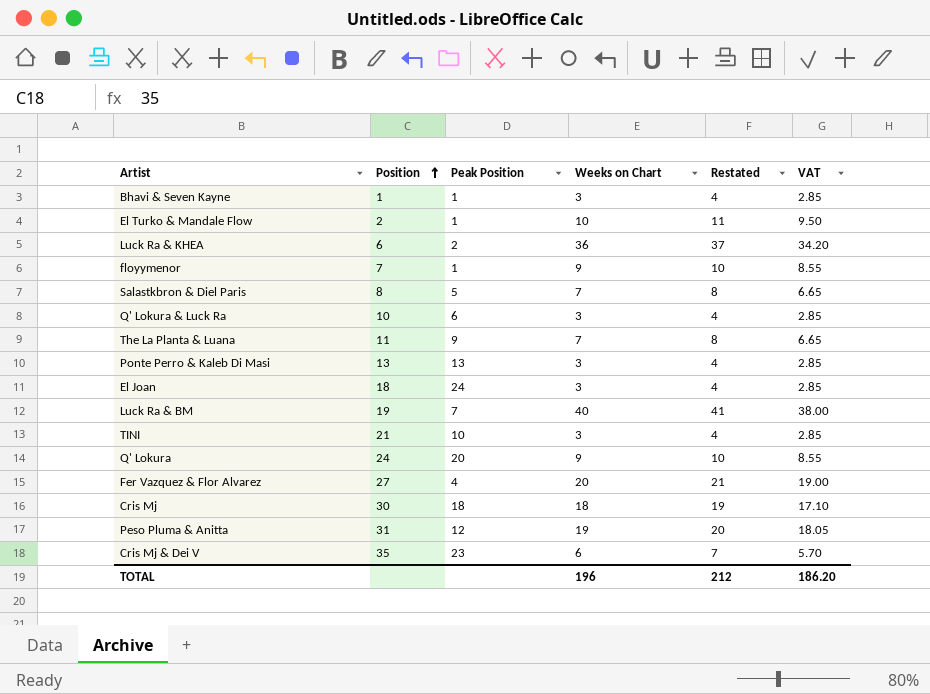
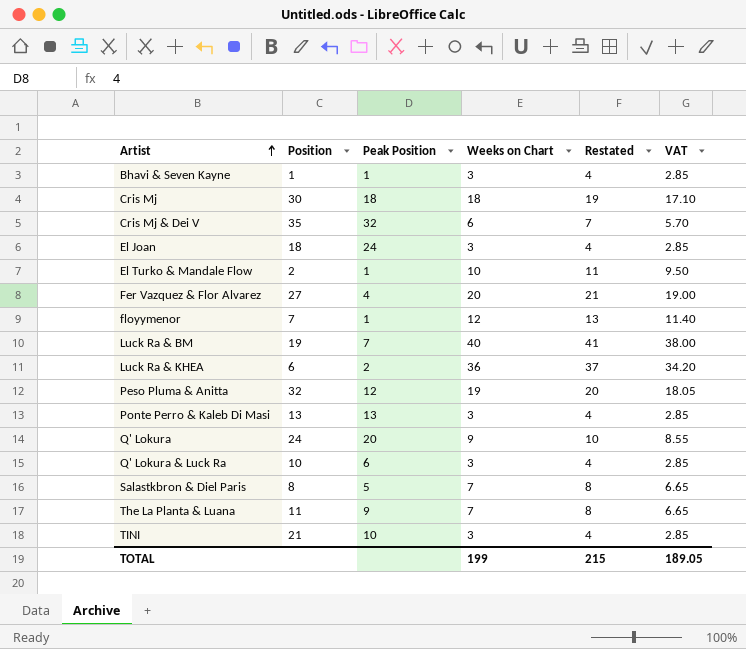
row order: Position ascending -> Artist ascending
Cris Mj & Dei V | Peak Position: 23 -> 32
floyymenor | Weeks on Chart: 9 -> 12
floyymenor | Restated: 10 -> 13
floyymenor | VAT: 8.55 -> 11.40
Peso Pluma & Anitta | Position: 31 -> 32
TOTAL | Weeks on Chart: 196 -> 199
TOTAL | Restated: 212 -> 215
TOTAL | VAT: 186.20 -> 189.05

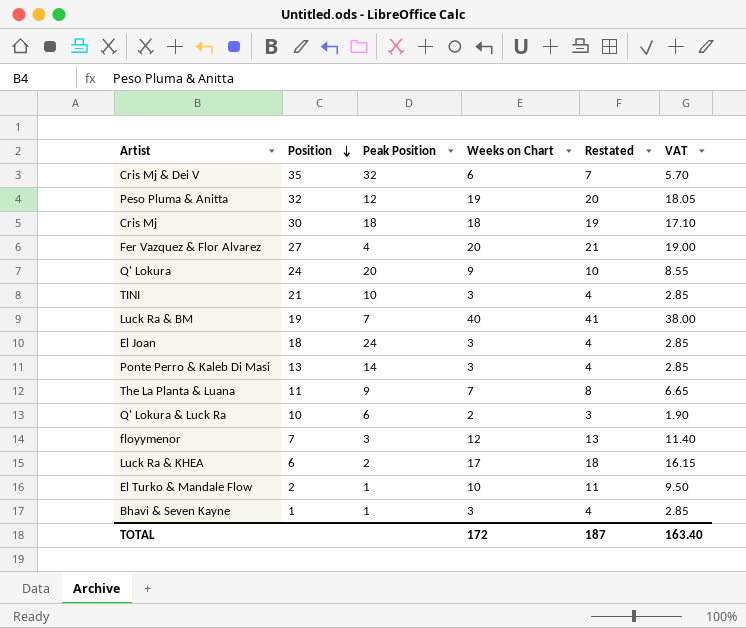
row order: Artist ascending -> Position descending
row Salastkbron & Diel Paris: 8 | 5 | 7 | 8 | 6.65 -> none
Ponte Perro & Kaleb Di Masi | Peak Position: 13 -> 14
Q' Lokura & Luck Ra | Weeks on Chart: 3 -> 2
Q' Lokura & Luck Ra | Restated: 4 -> 3
Q' Lokura & Luck Ra | VAT: 2.85 -> 1.90
floyymenor | Peak Position: 1 -> 3
Luck Ra & KHEA | Weeks on Chart: 36 -> 17
Luck Ra & KHEA | Restated: 37 -> 18
Luck Ra & KHEA | VAT: 34.20 -> 16.15
TOTAL | Weeks on Chart: 199 -> 172
TOTAL | Restated: 215 -> 187
TOTAL | VAT: 189.05 -> 163.40

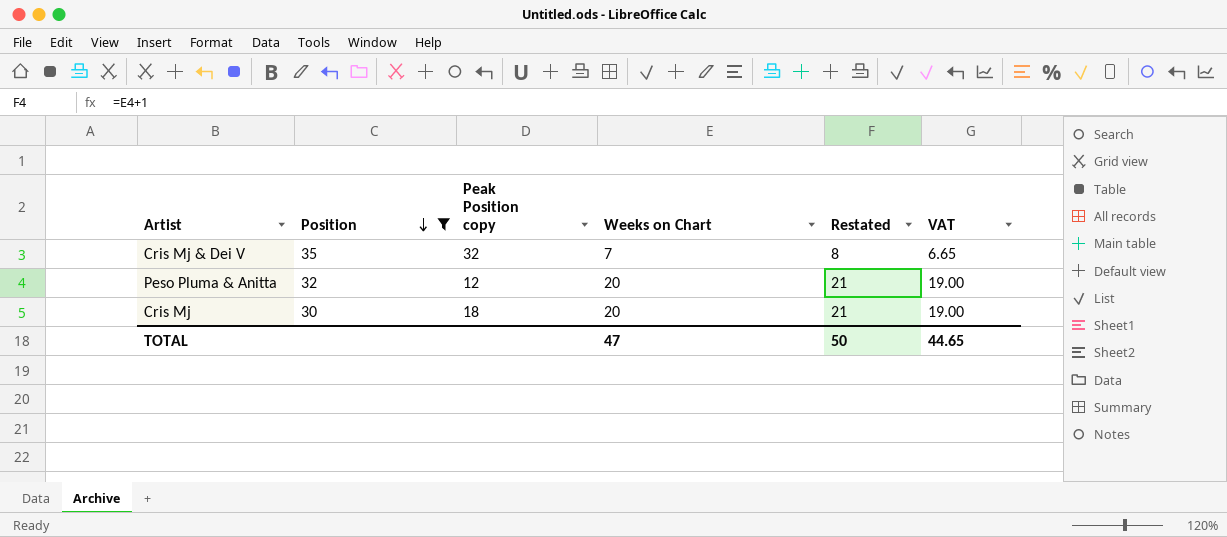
filter: none -> Position >= 30
column name: Peak Position -> Peak Position copy
Cris Mj & Dei V | Weeks on Chart: 6 -> 7
Cris Mj & Dei V | Restated: 7 -> 8
Cris Mj & Dei V | VAT: 5.70 -> 6.65
Peso Pluma & Anitta | Weeks on Chart: 19 -> 20
Peso Pluma & Anitta | Restated: 20 -> 21
Peso Pluma & Anitta | VAT: 18.05 -> 19.00
Cris Mj | Weeks on Chart: 18 -> 20
Cris Mj | Restated: 19 -> 21
Cris Mj | VAT: 17.10 -> 19.00
TOTAL | Weeks on Chart: 172 -> 47
TOTAL | Restated: 187 -> 50
TOTAL | VAT: 163.40 -> 44.65

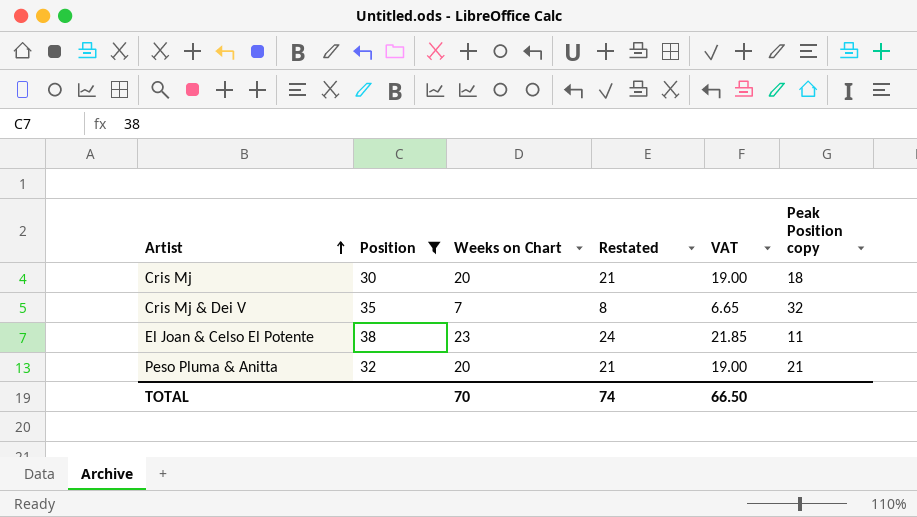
row order: Position descending -> Artist ascending
column Peak Position copy | position: 3 -> 6
row El Joan & Celso El Potente: none -> 38 | 23 | 24 | 21.85 | 11
Peso Pluma & Anitta | Peak Position copy: 12 -> 21
TOTAL | Weeks on Chart: 47 -> 70
TOTAL | Restated: 50 -> 74
TOTAL | VAT: 44.65 -> 66.50

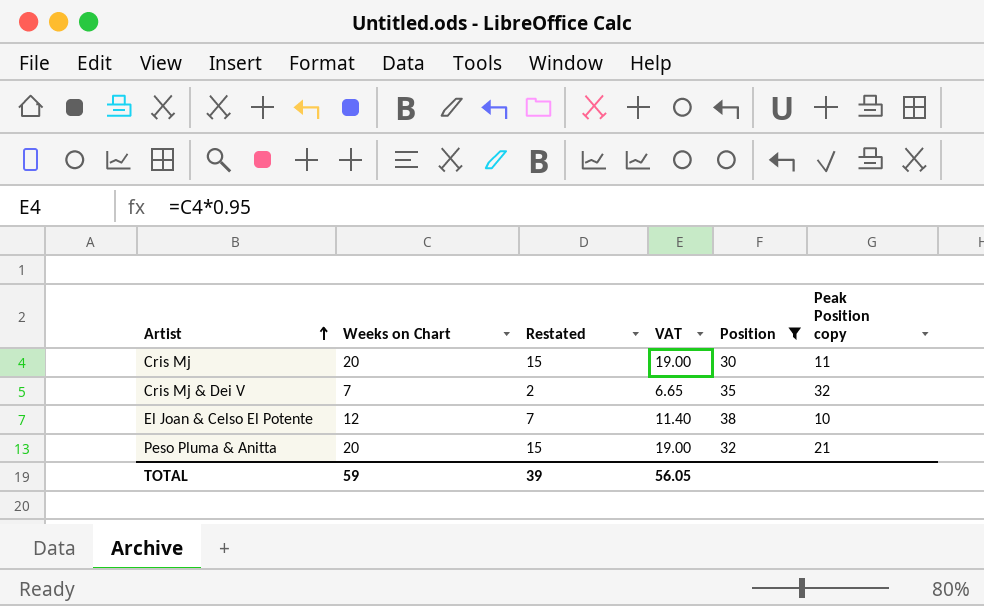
column Restated | formula: [Weeks on Chart] + 1 -> [Weeks on Chart] - 5
column Position | position: 2 -> 5
Cris Mj | Peak Position copy: 18 -> 11
El Joan & Celso El Potente | Weeks on Chart: 23 -> 12
El Joan & Celso El Potente | VAT: 21.85 -> 11.40
El Joan & Celso El Potente | Peak Position copy: 11 -> 10
TOTAL | Weeks on Chart: 70 -> 59
TOTAL | Restated: 74 -> 39
TOTAL | VAT: 66.50 -> 56.05

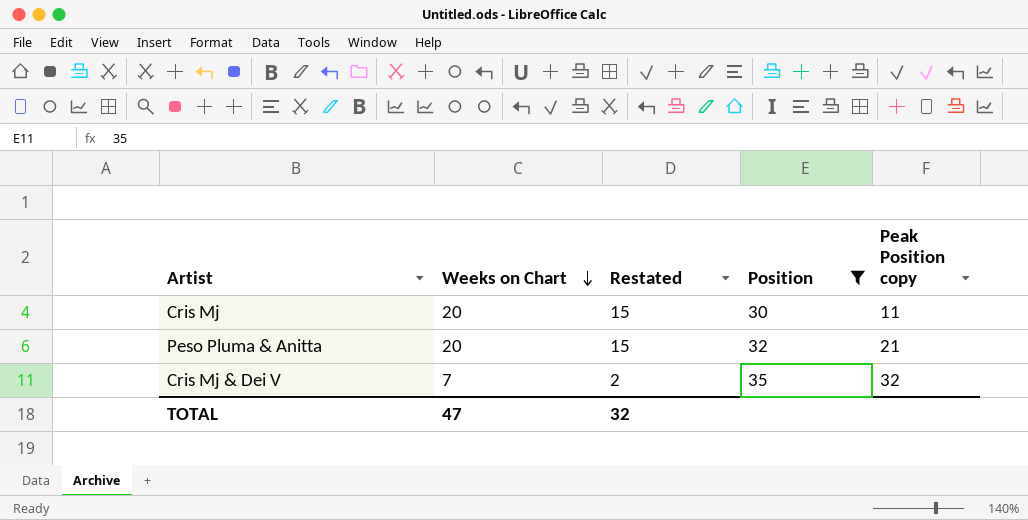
row order: Artist ascending -> Weeks on Chart descending
column VAT | formula: [Weeks on Chart] * 0.95 -> none
row El Joan & Celso El Potente: 12 | 7 | 11.40 | 38 | 10 -> none
TOTAL | Weeks on Chart: 59 -> 47
TOTAL | Restated: 39 -> 32

